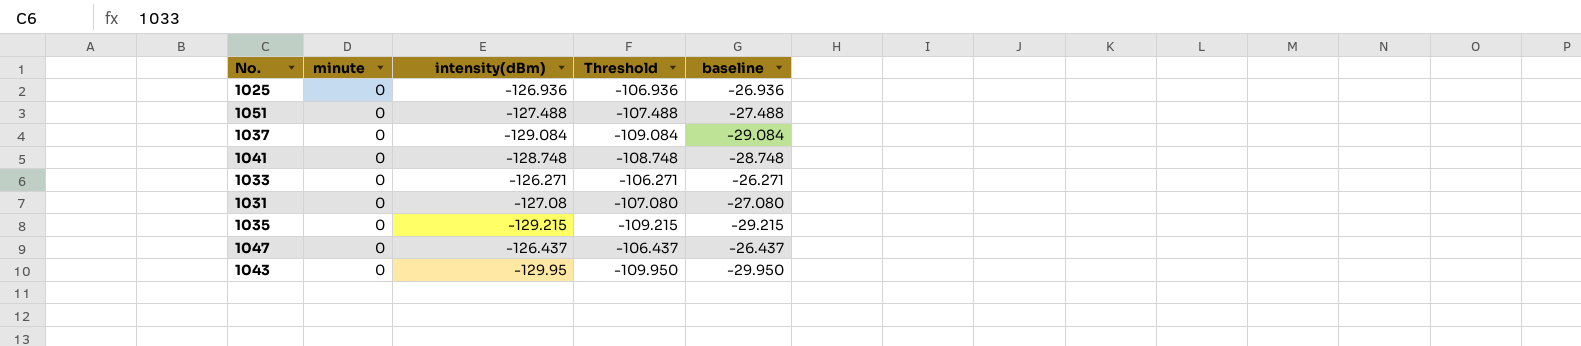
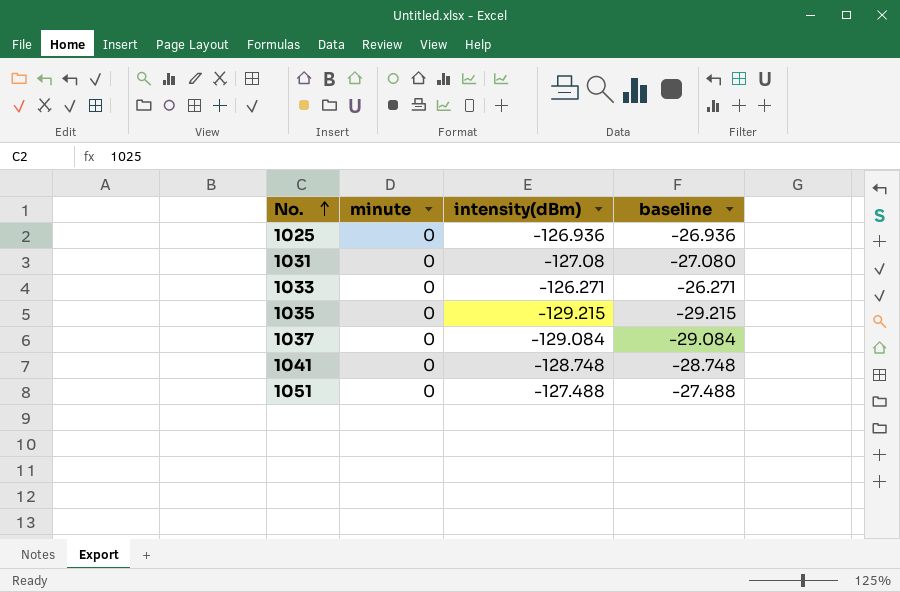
row order: none -> No. ascending
column Threshold | formula: [intensity(dBm)] + 20 -> none
row 1047: 0 | -126.437 | -106.437 | -26.437 -> none
row 1043: 0 | -129.95 | -109.950 | -29.950 -> none

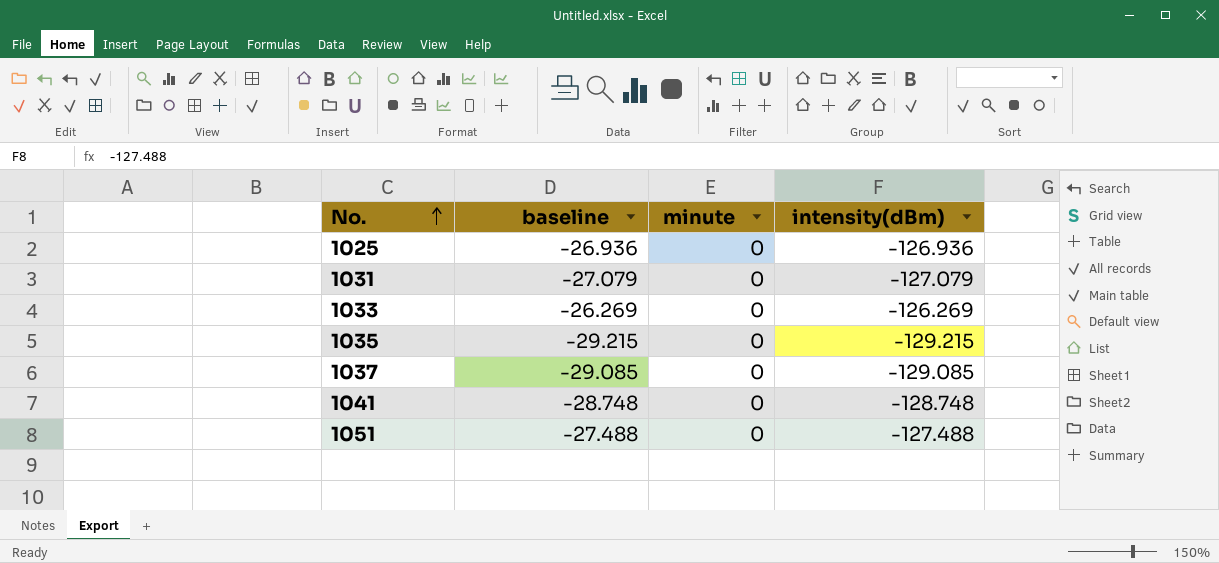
column baseline | position: 4 -> 2
1031 | baseline: -27.080 -> -27.079
1031 | intensity(dBm): -127.08 -> -127.079
1033 | baseline: -26.271 -> -26.269
1033 | intensity(dBm): -126.271 -> -126.269
1037 | baseline: -29.084 -> -29.085
1037 | intensity(dBm): -129.084 -> -129.085

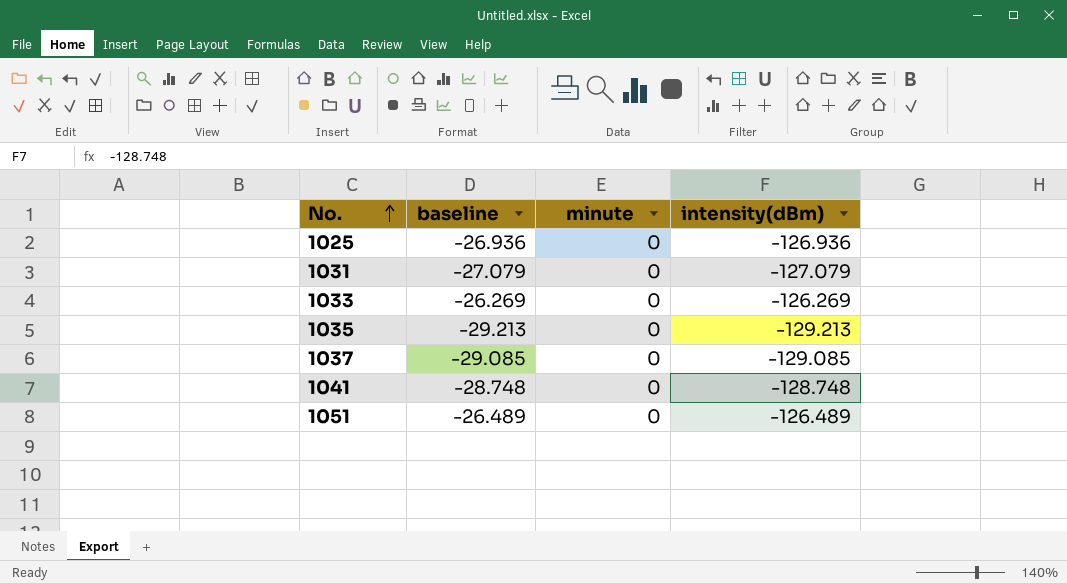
1035 | baseline: -29.215 -> -29.213
1035 | intensity(dBm): -129.215 -> -129.213
1051 | baseline: -27.488 -> -26.489
1051 | intensity(dBm): -127.488 -> -126.489

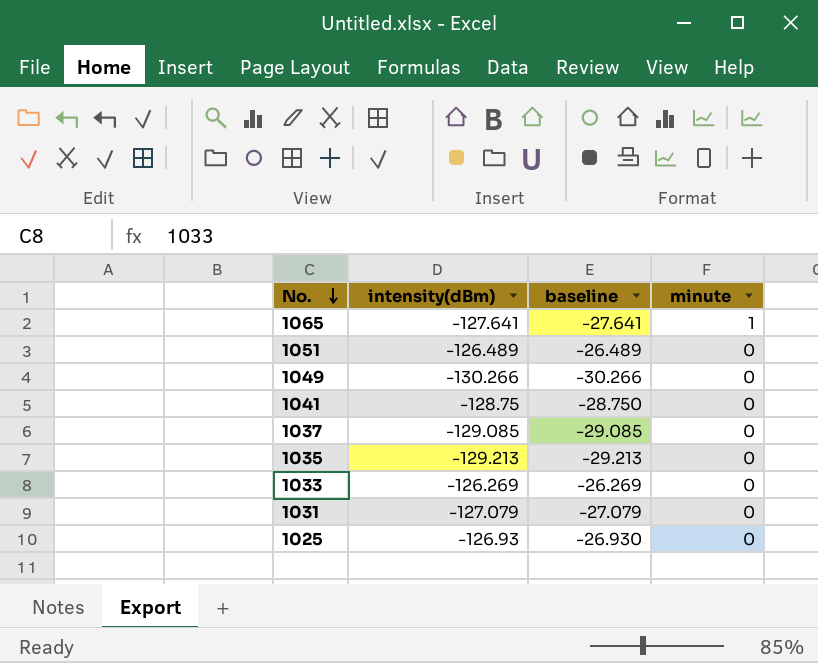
row order: No. ascending -> No. descending
column intensity(dBm) | position: 4 -> 2
row 1065: none -> -127.641 | -27.641 | 1
row 1049: none -> -130.266 | -30.266 | 0
1041 | intensity(dBm): -128.748 -> -128.75
1041 | baseline: -28.748 -> -28.750
1025 | intensity(dBm): -126.936 -> -126.93
1025 | baseline: -26.936 -> -26.930

